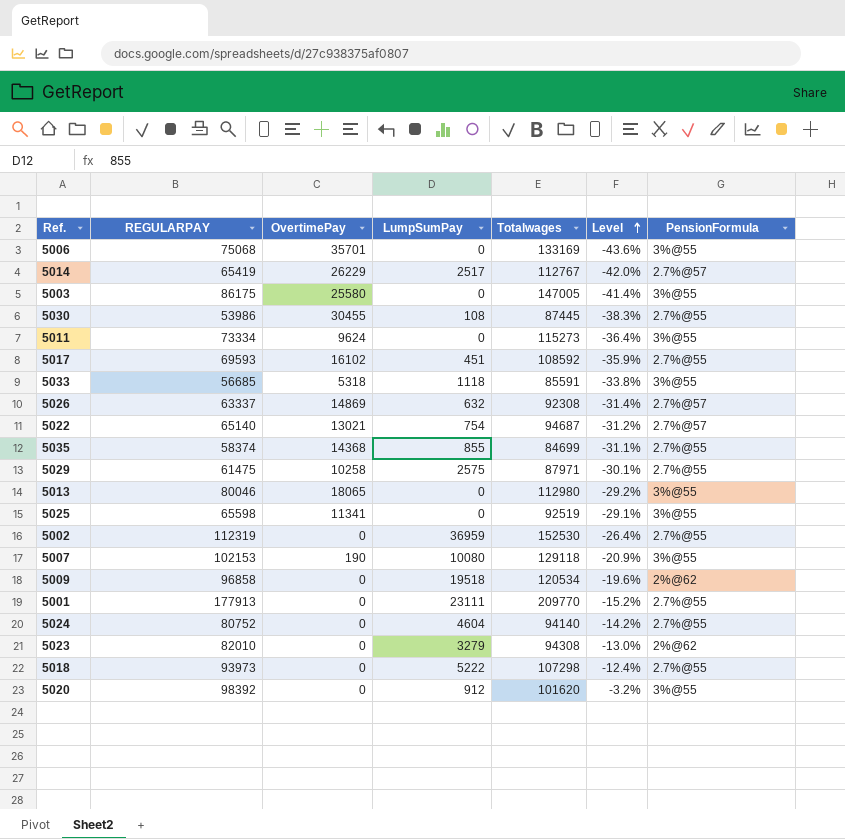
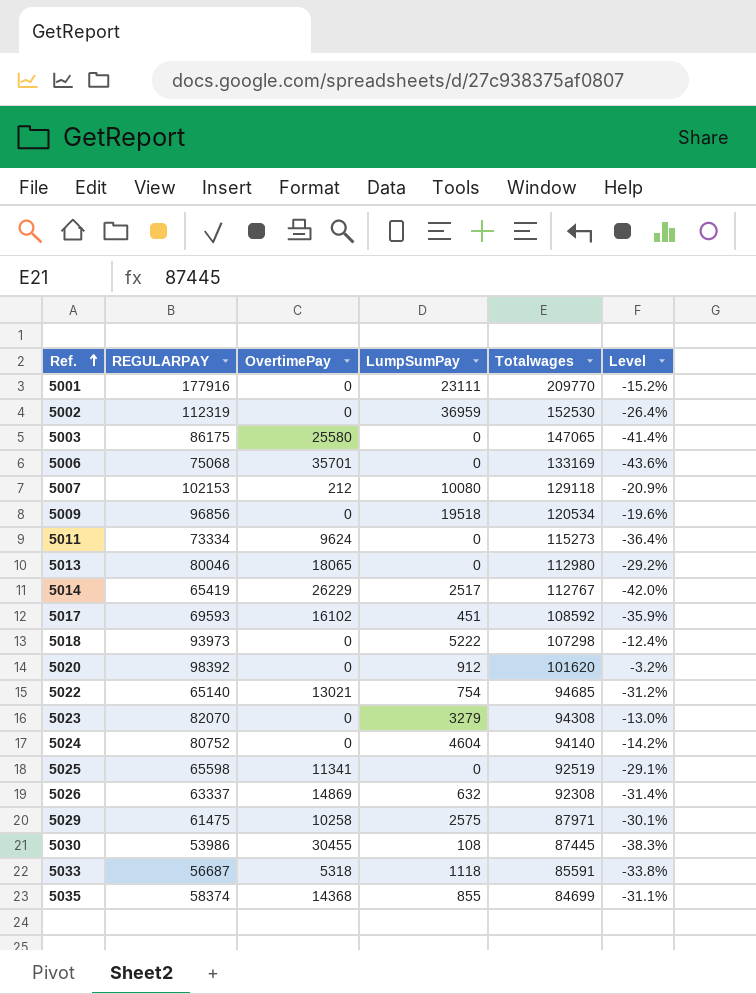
row order: Level ascending -> Ref. ascending
column PensionFormula | position: 7 -> none
5001 | REGULARPAY: 177913 -> 177916
5003 | Totalwages: 147005 -> 147065
5007 | OvertimePay: 190 -> 212
5009 | REGULARPAY: 96858 -> 96856
5022 | Totalwages: 94687 -> 94685
5023 | REGULARPAY: 82010 -> 82070
5033 | REGULARPAY: 56685 -> 56687

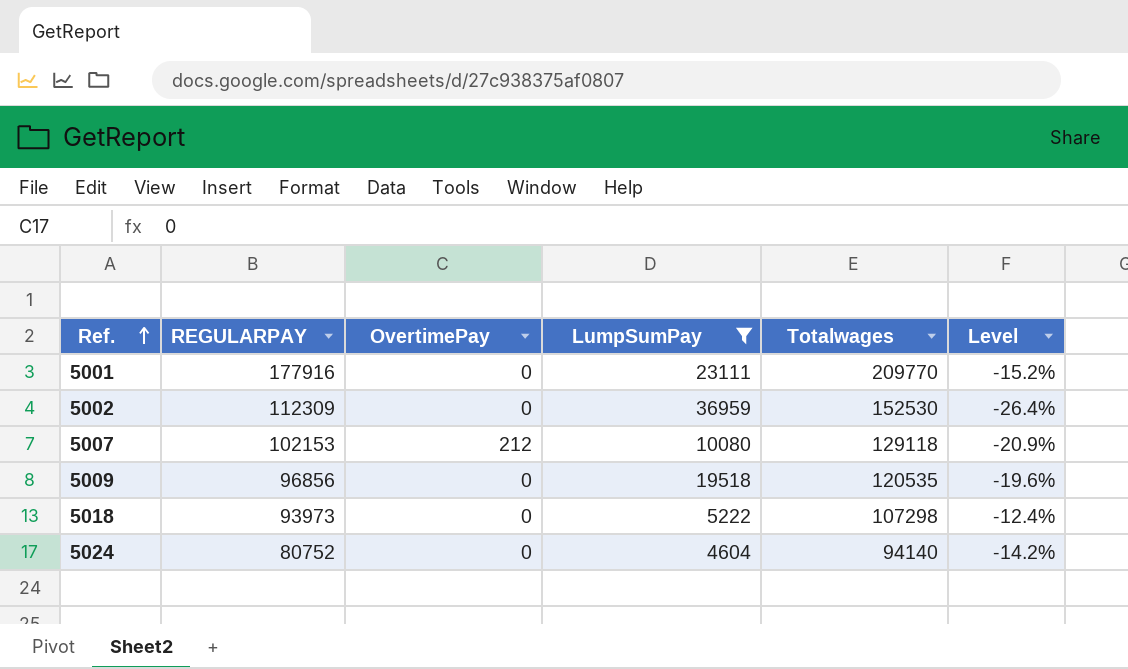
filter: none -> LumpSumPay >= 4604
5002 | REGULARPAY: 112319 -> 112309
5009 | Totalwages: 120534 -> 120535

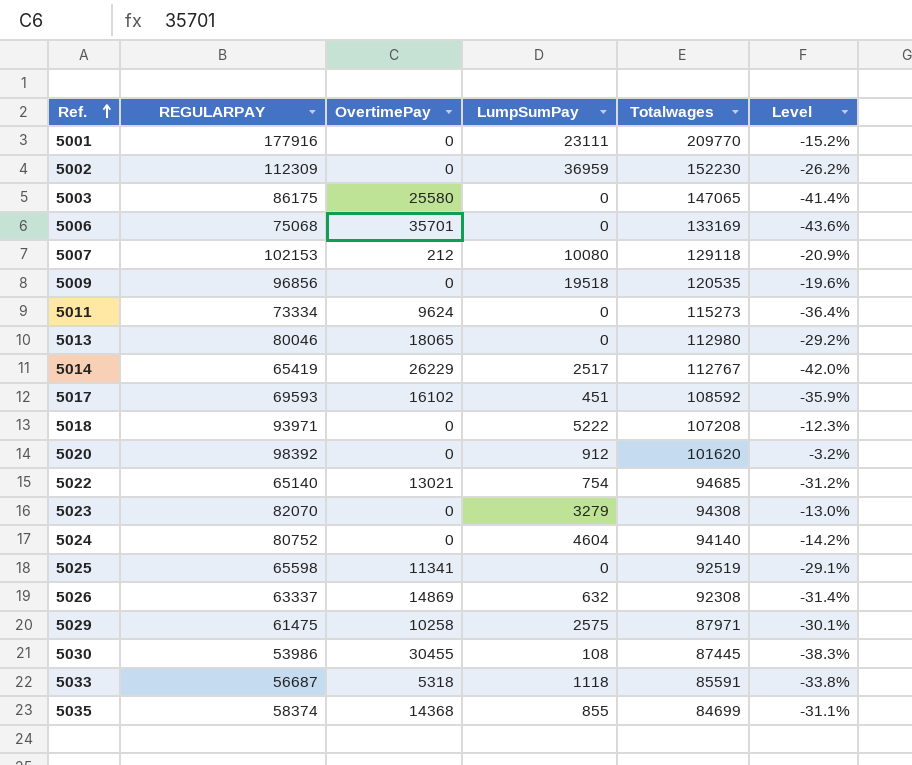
filter: LumpSumPay >= 4604 -> none
5002 | Totalwages: 152530 -> 152230
5002 | Level: -26.4% -> -26.2%
5018 | REGULARPAY: 93973 -> 93971
5018 | Totalwages: 107298 -> 107208
5018 | Level: -12.4% -> -12.3%

